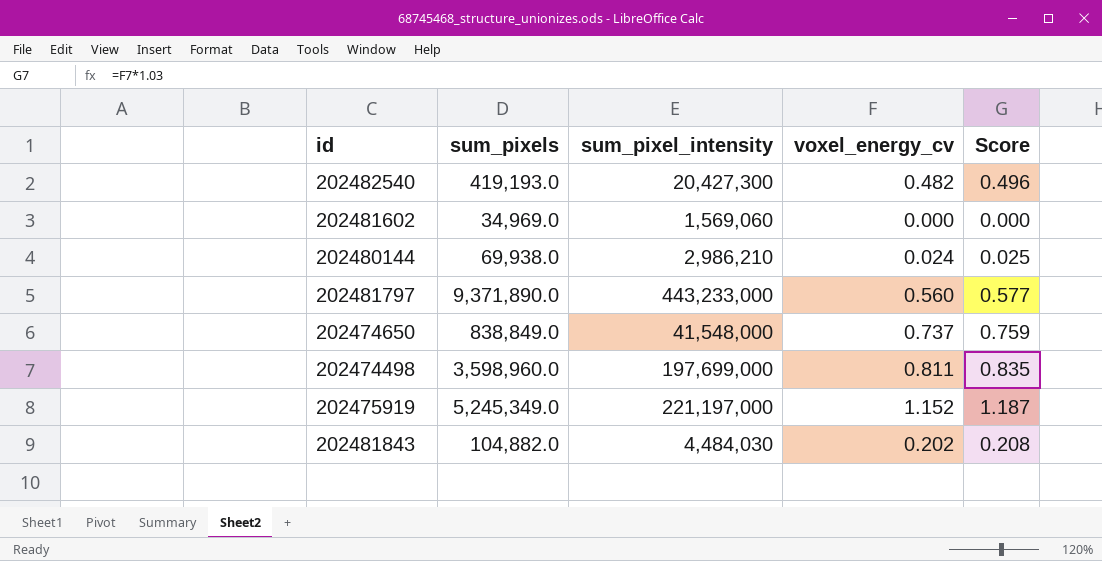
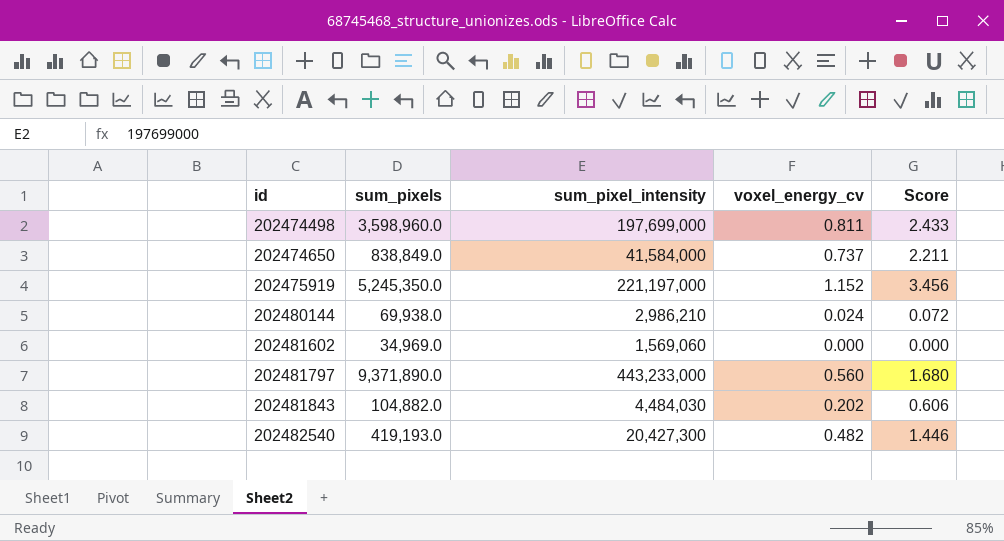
row order: none -> id ascending
column Score | formula: [voxel_energy_cv] * 1.03 -> [voxel_energy_cv] * 3
202474650 | sum_pixel_intensity: 41,548,000 -> 41,584,000
202475919 | sum_pixels: 5,245,349.0 -> 5,245,350.0

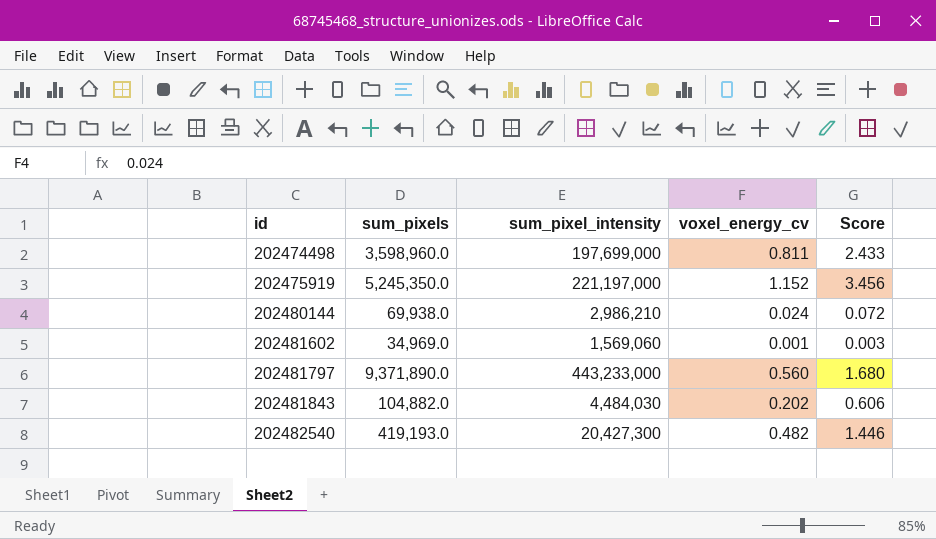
row 202474650: 838,849.0 | 41,584,000 | 0.737 | 2.211 -> none
202481602 | voxel_energy_cv: 0.000 -> 0.001
202481602 | Score: 0.000 -> 0.003

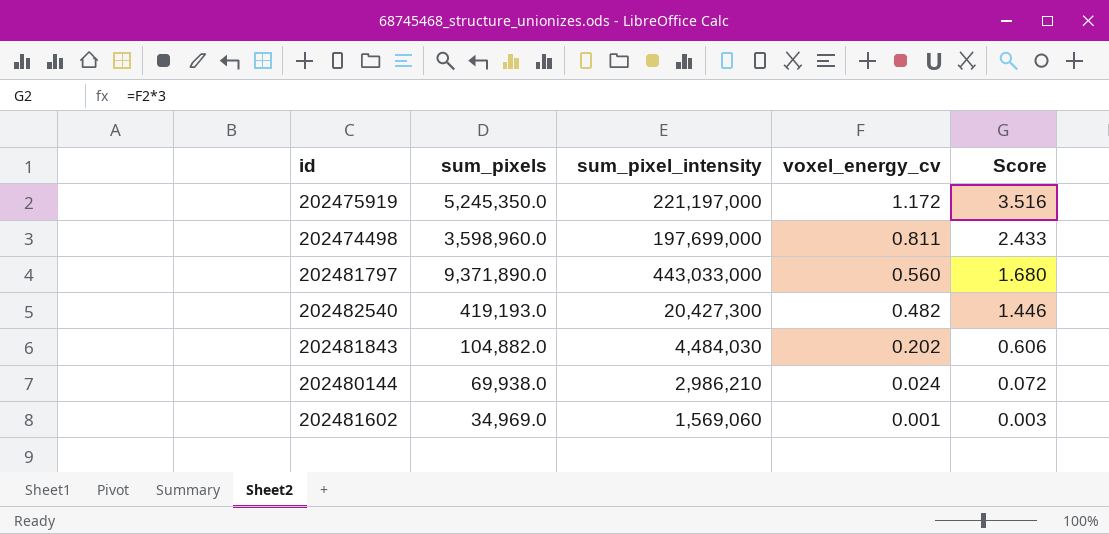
row order: id ascending -> voxel_energy_cv descending
202475919 | voxel_energy_cv: 1.152 -> 1.172
202475919 | Score: 3.456 -> 3.516
202481797 | sum_pixel_intensity: 443,233,000 -> 443,033,000

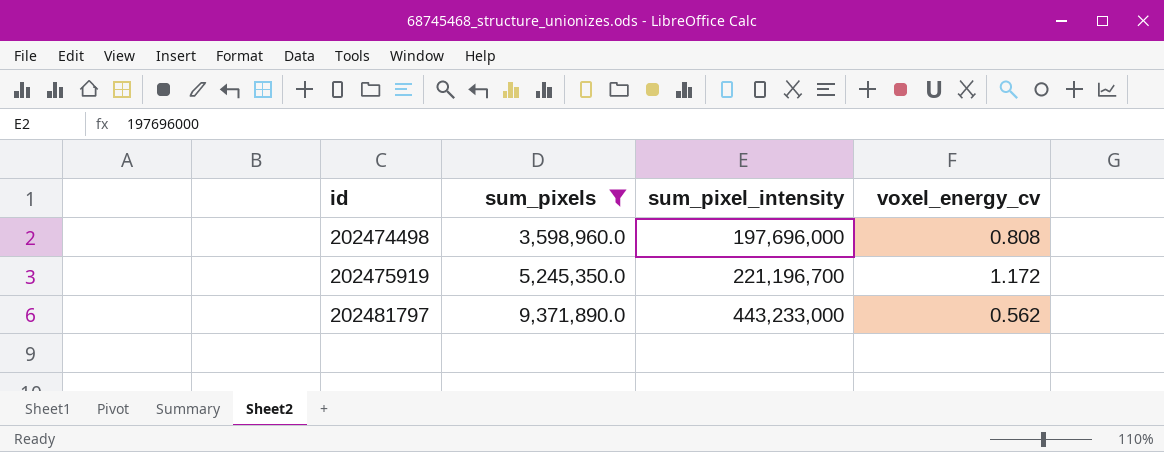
filter: none -> sum_pixels >= 3,598,960.0
row order: voxel_energy_cv descending -> id ascending
column Score | formula: [voxel_energy_cv] * 3 -> none
202474498 | sum_pixel_intensity: 197,699,000 -> 197,696,000
202474498 | voxel_energy_cv: 0.811 -> 0.808
202475919 | sum_pixel_intensity: 221,197,000 -> 221,196,700
202481797 | sum_pixel_intensity: 443,033,000 -> 443,233,000
202481797 | voxel_energy_cv: 0.560 -> 0.562

